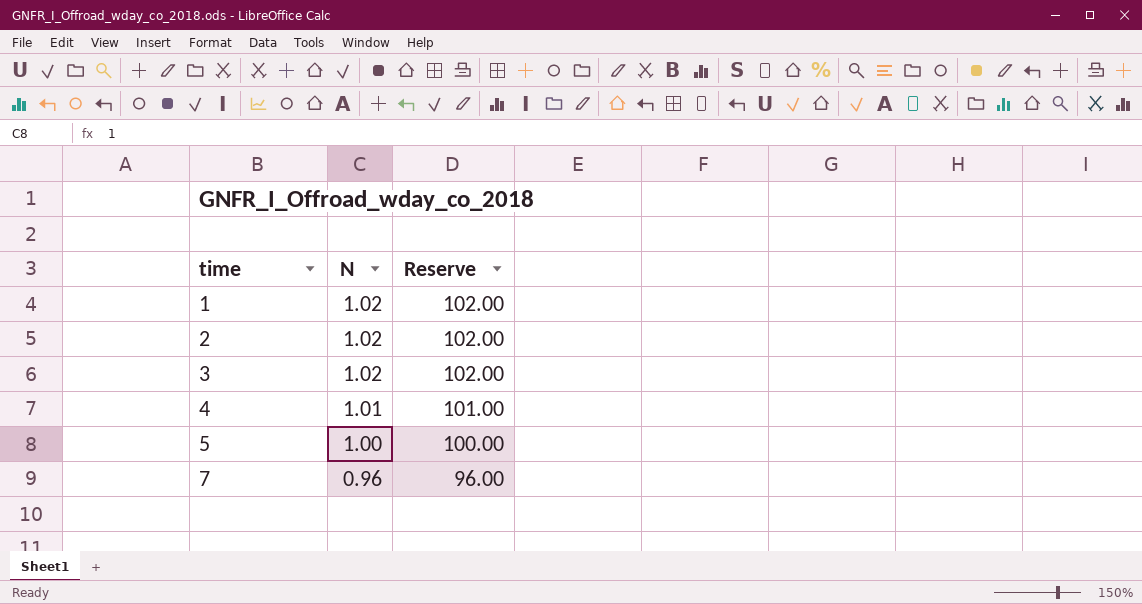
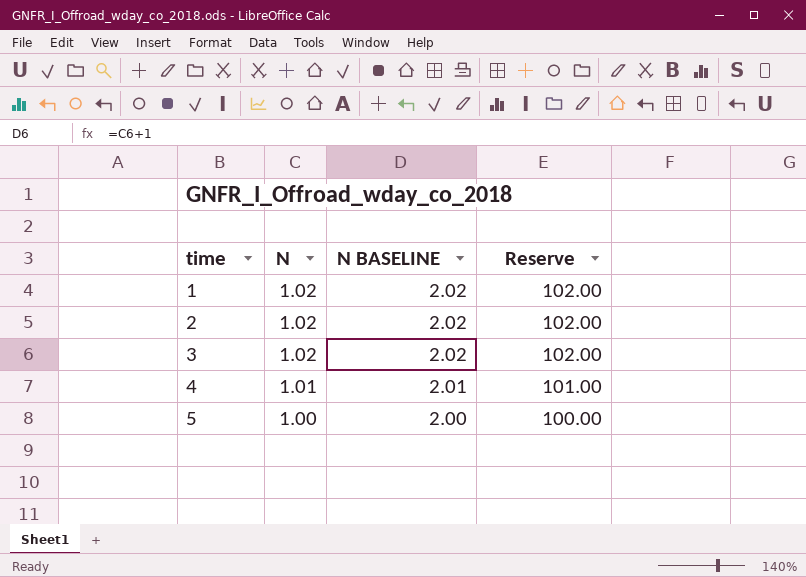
column N BASELINE | formula: none -> [N] + 1
row 7: 0.96 | 96.00 -> none

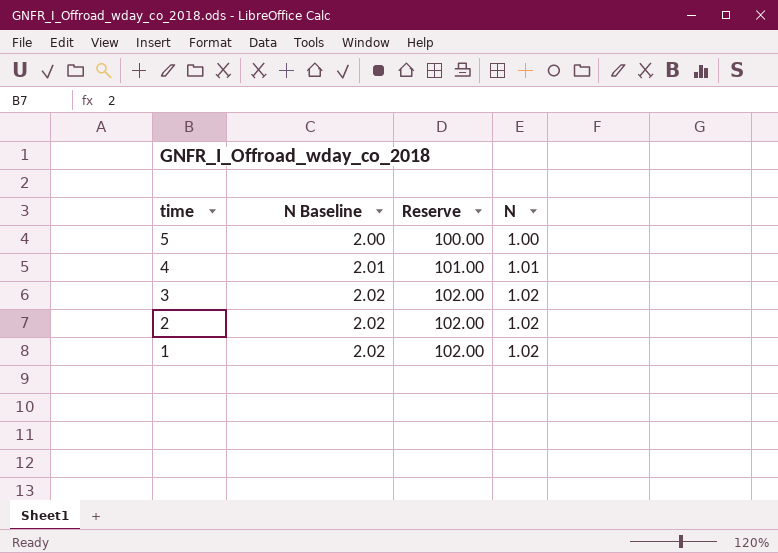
row order: time ascending -> time descending
column name: N BASELINE -> N Baseline
column N | position: 2 -> 4

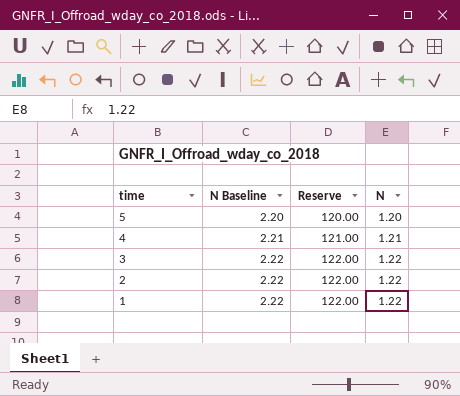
5 | N Baseline: 2.00 -> 2.20
5 | Reserve: 100.00 -> 120.00
5 | N: 1.00 -> 1.20
4 | N Baseline: 2.01 -> 2.21
4 | Reserve: 101.00 -> 121.00
4 | N: 1.01 -> 1.21
3 | N Baseline: 2.02 -> 2.22
3 | Reserve: 102.00 -> 122.00
3 | N: 1.02 -> 1.22
2 | N Baseline: 2.02 -> 2.22
2 | Reserve: 102.00 -> 122.00
2 | N: 1.02 -> 1.22
1 | N Baseline: 2.02 -> 2.22
1 | Reserve: 102.00 -> 122.00
1 | N: 1.02 -> 1.22

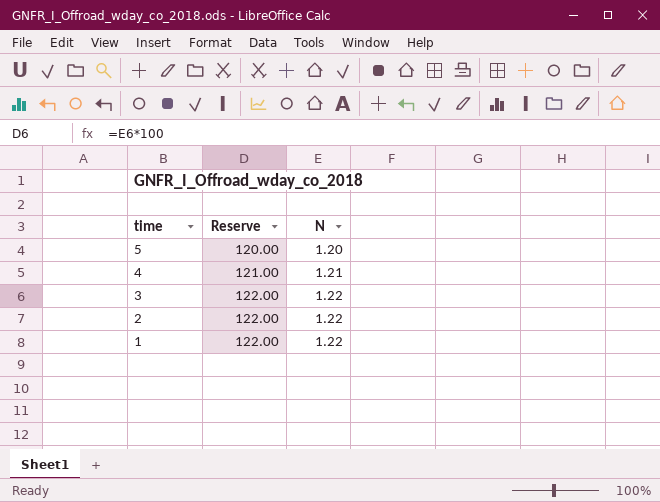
column N Baseline | formula: [N] + 1 -> none

